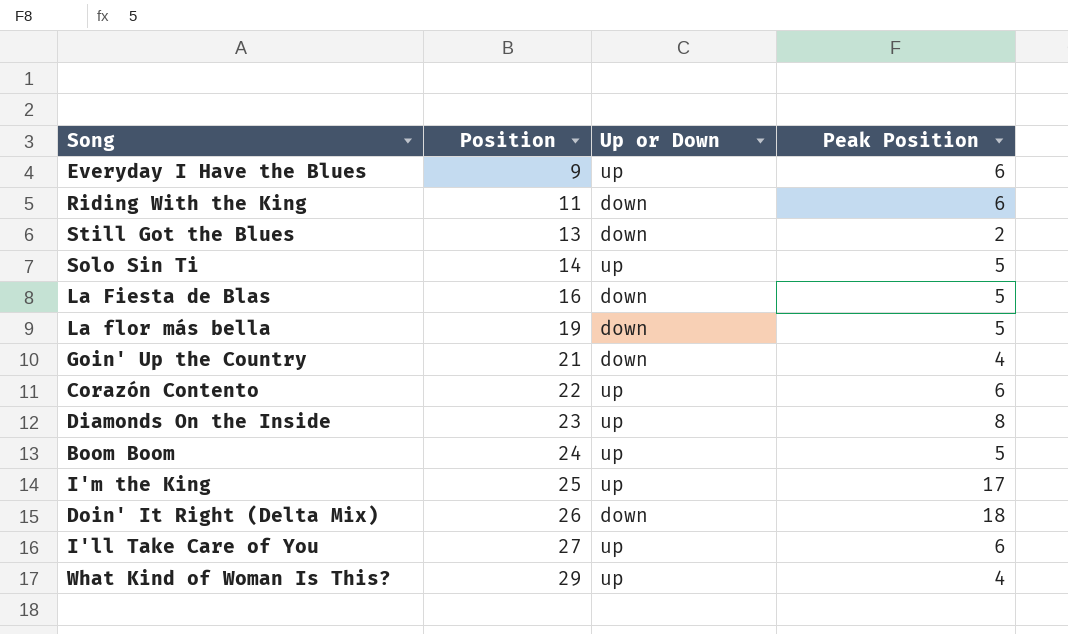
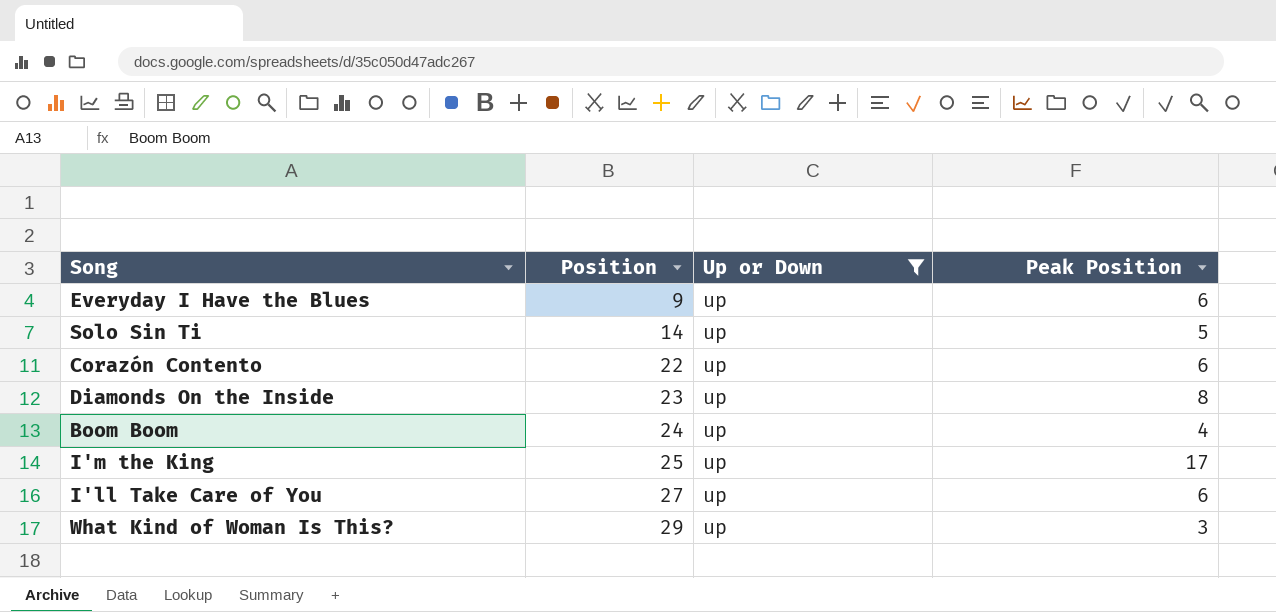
filter: none -> Up or Down = up
Boom Boom | Peak Position: 5 -> 4
What Kind of Woman Is This? | Peak Position: 4 -> 3

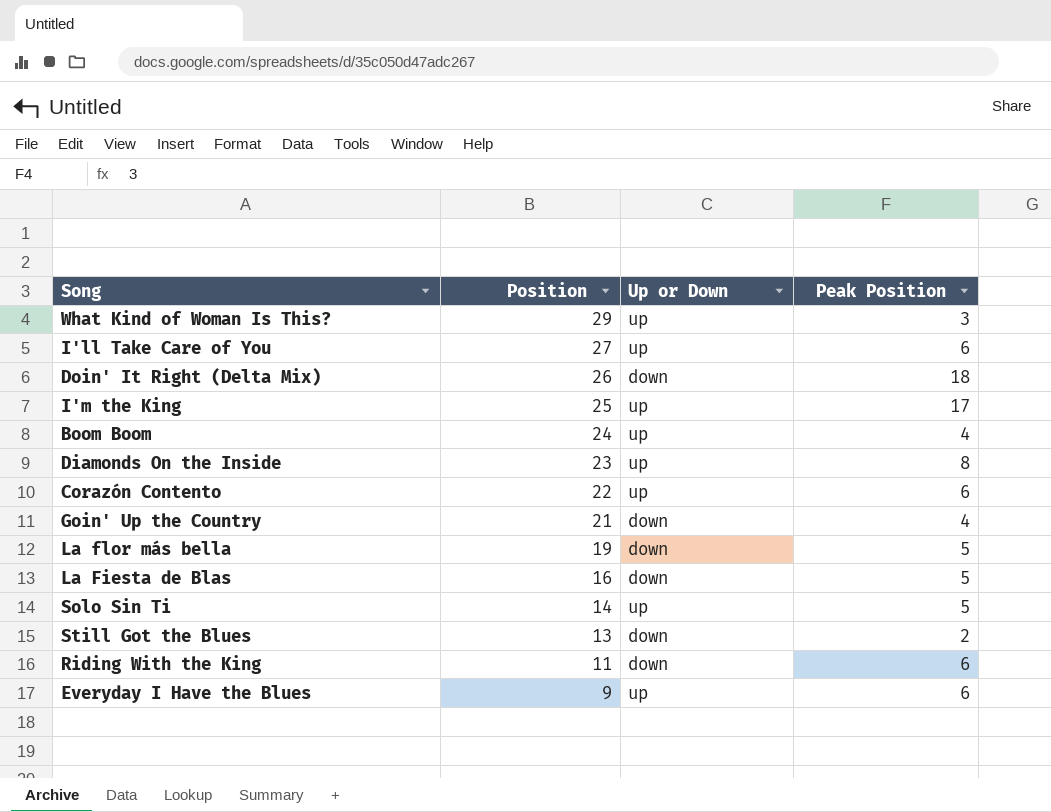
filter: Up or Down = up -> none
row order: Position ascending -> Position descending

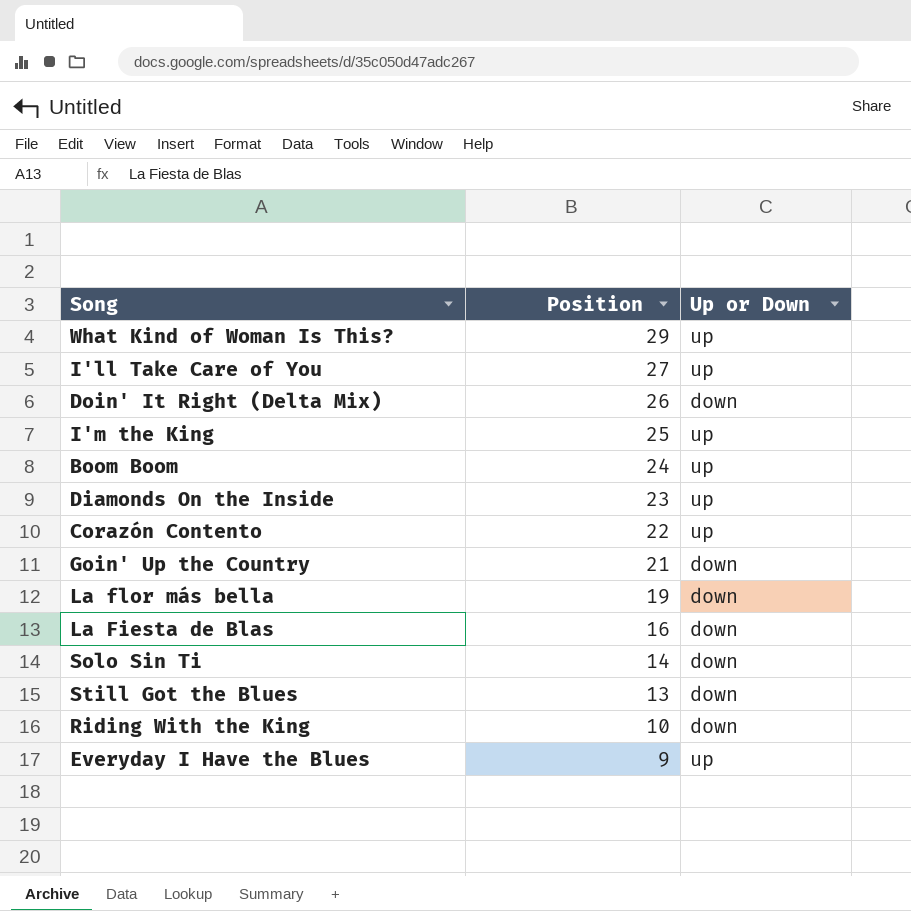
column Peak Position | position: 4 -> none
Solo Sin Ti | Up or Down: up -> down
Riding With the King | Position: 11 -> 10

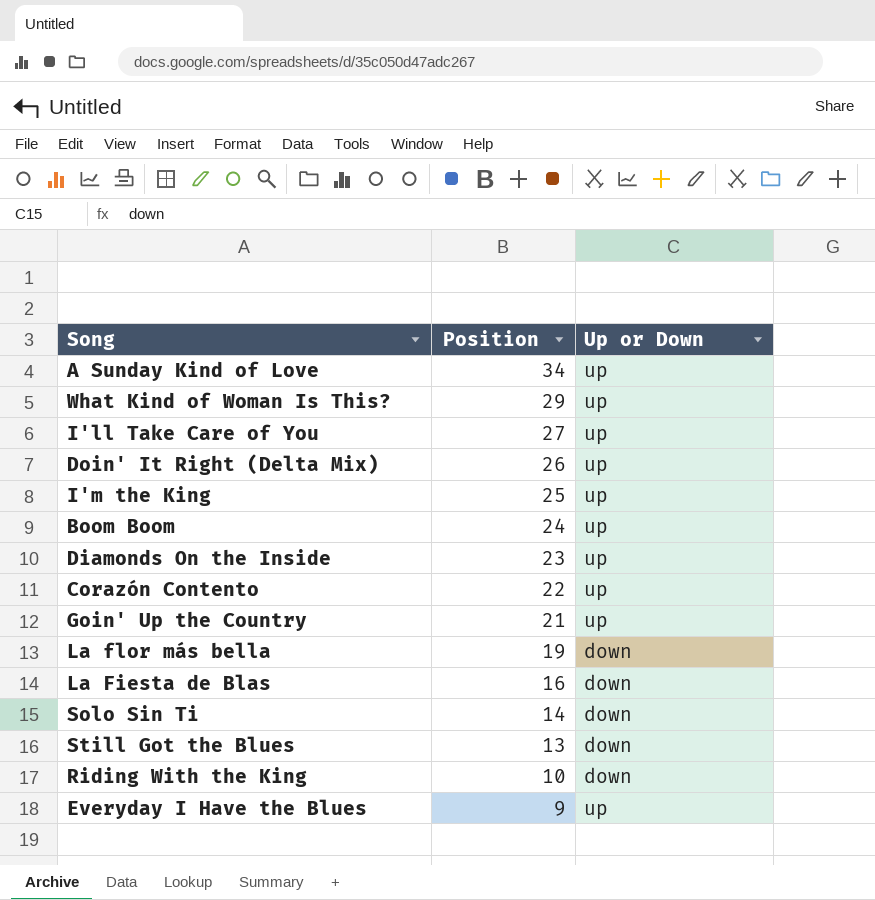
row A Sunday Kind of Love: none -> 34 | up
Doin' It Right (Delta Mix) | Up or Down: down -> up
Goin' Up the Country | Up or Down: down -> up

